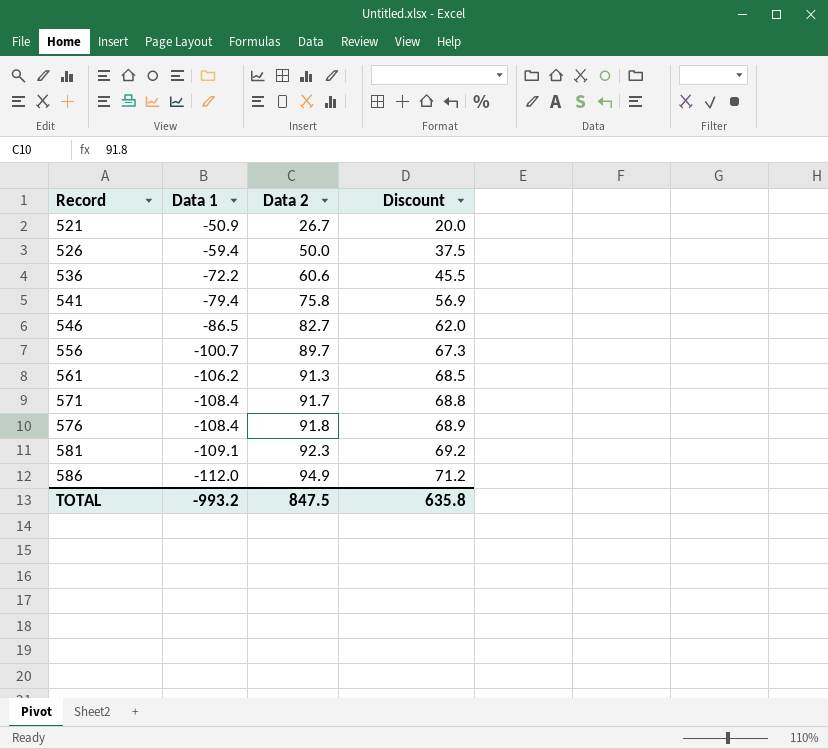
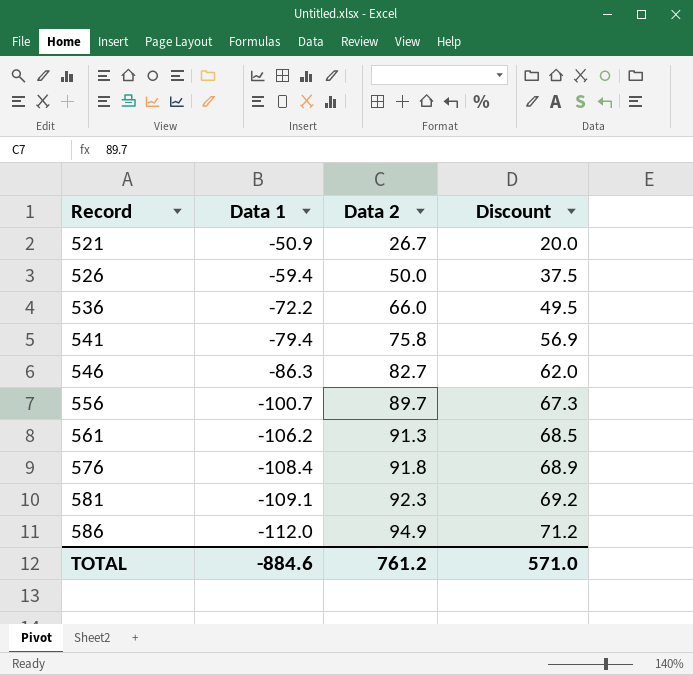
row 571: -108.4 | 91.7 | 68.8 -> none
536 | Data 2: 60.6 -> 66.0
536 | Discount: 45.5 -> 49.5
546 | Data 1: -86.5 -> -86.3
TOTAL | Data 1: -993.2 -> -884.6
TOTAL | Data 2: 847.5 -> 761.2
TOTAL | Discount: 635.8 -> 571.0

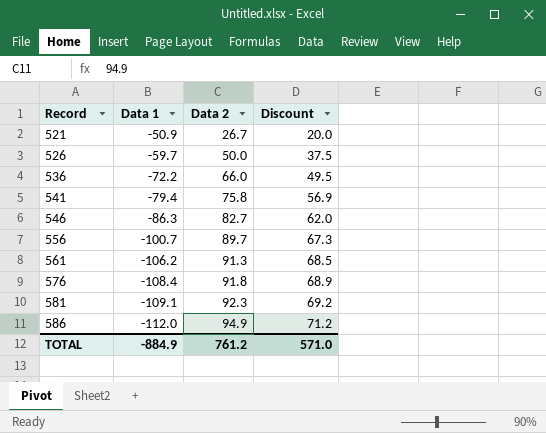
526 | Data 1: -59.4 -> -59.7
TOTAL | Data 1: -884.6 -> -884.9

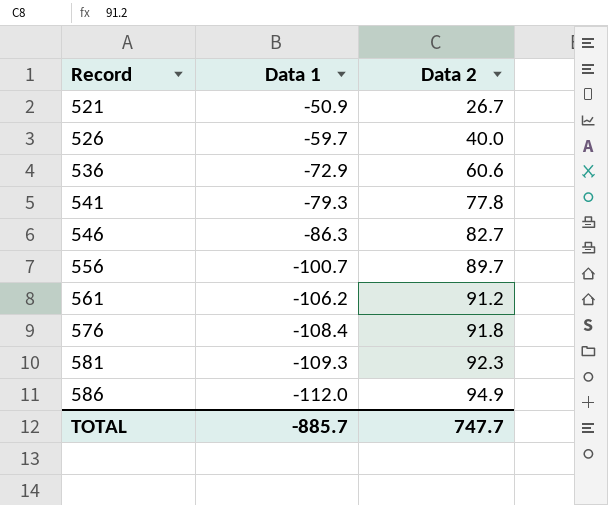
column Discount | formula: [Data 2] * 0.75 -> none
526 | Data 2: 50.0 -> 40.0
536 | Data 1: -72.2 -> -72.9
536 | Data 2: 66.0 -> 60.6
541 | Data 1: -79.4 -> -79.3
541 | Data 2: 75.8 -> 77.8
561 | Data 2: 91.3 -> 91.2
581 | Data 1: -109.1 -> -109.3
TOTAL | Data 1: -884.9 -> -885.7
TOTAL | Data 2: 761.2 -> 747.7

